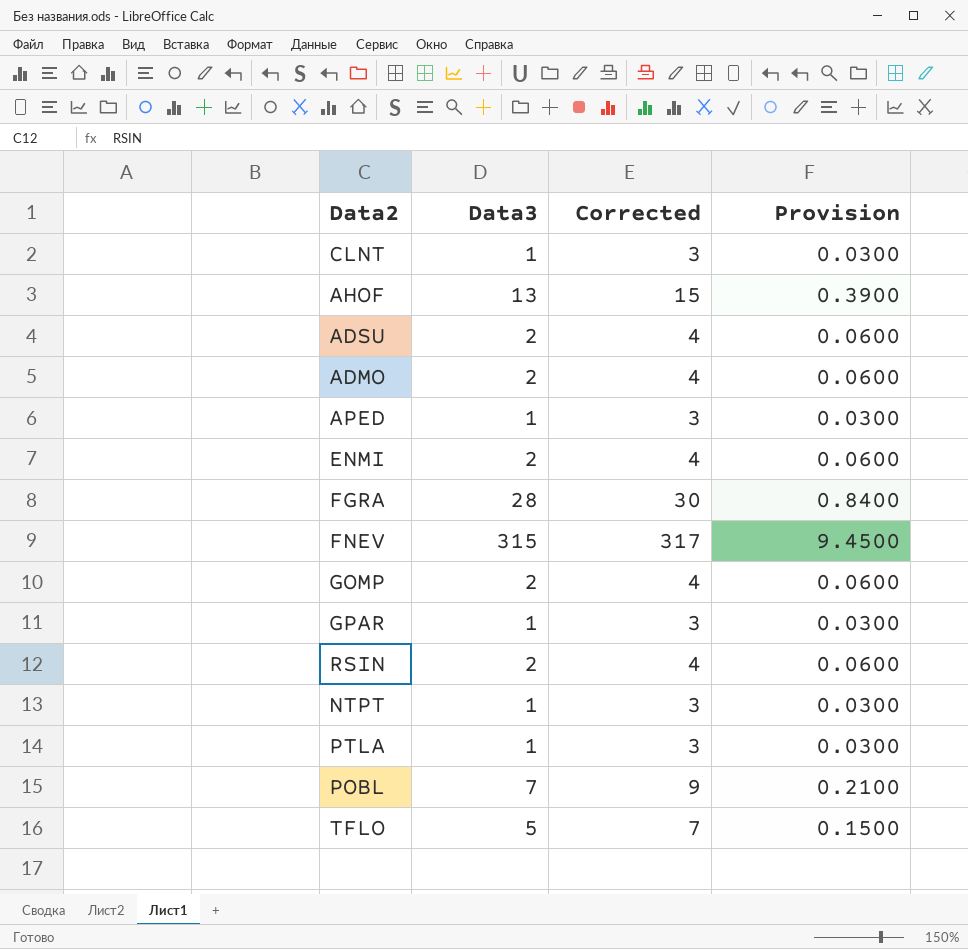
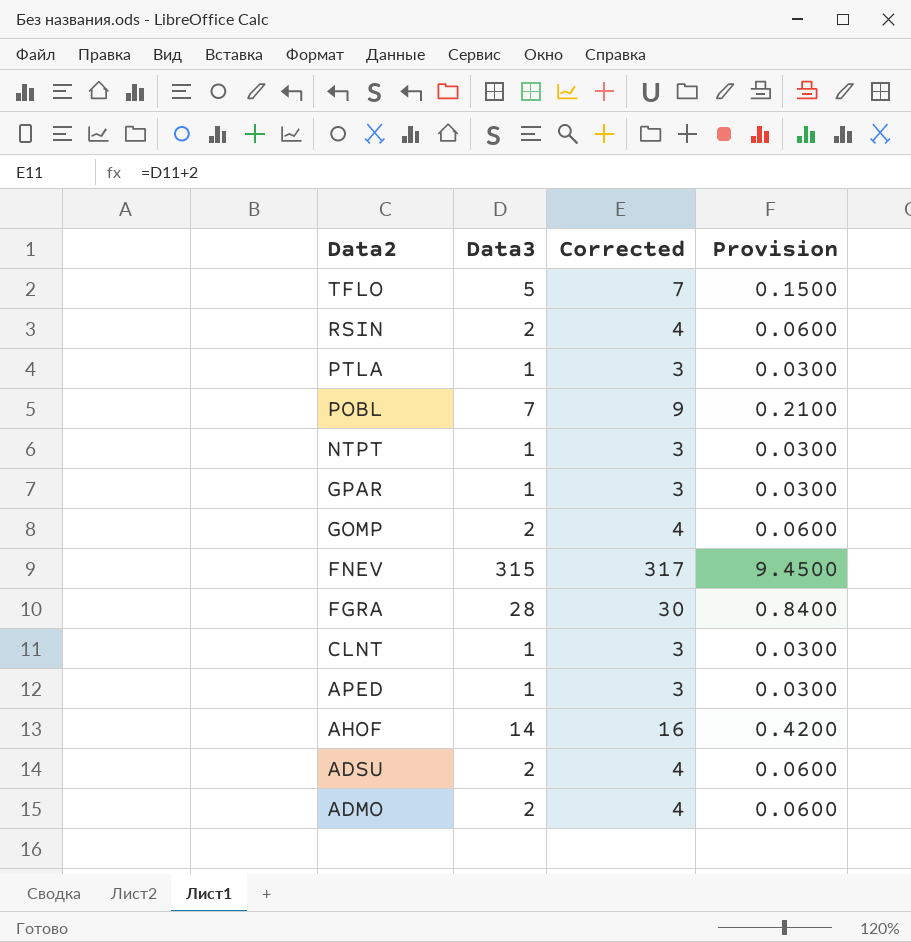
row order: none -> Data2 descending
row ENMI: 2 | 4 | 0.0600 -> none
AHOF | Data3: 13 -> 14
AHOF | Corrected: 15 -> 16
AHOF | Provision: 0.3900 -> 0.4200

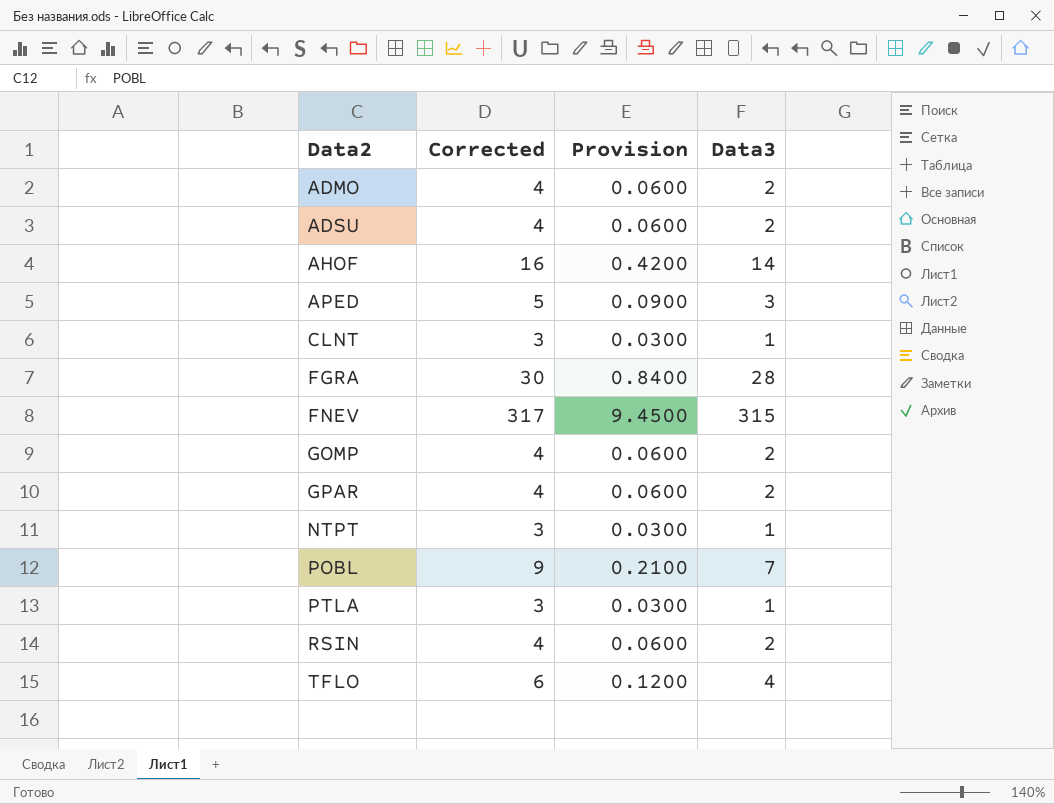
row order: Data2 descending -> Data2 ascending
column Data3 | position: 2 -> 4
APED | Corrected: 3 -> 5
APED | Provision: 0.0300 -> 0.0900
APED | Data3: 1 -> 3
GPAR | Corrected: 3 -> 4
GPAR | Provision: 0.0300 -> 0.0600
GPAR | Data3: 1 -> 2
TFLO | Corrected: 7 -> 6
TFLO | Provision: 0.1500 -> 0.1200
TFLO | Data3: 5 -> 4

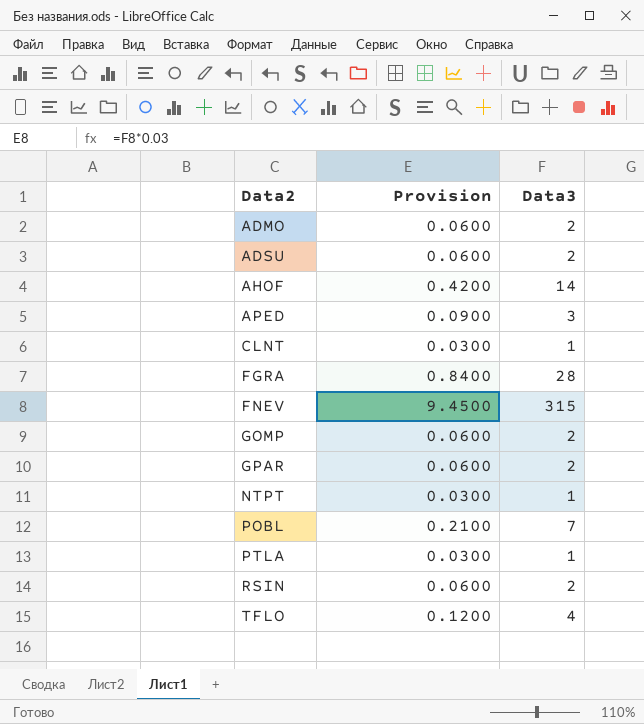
column Corrected | formula: [Data3] + 2 -> none

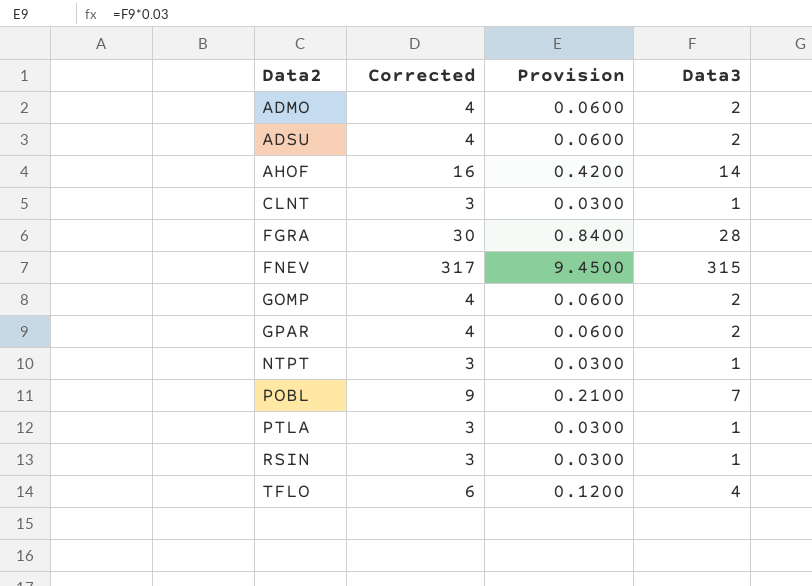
column Corrected | formula: none -> [Data3] + 2
row APED: 0.0900 | 3 -> none
RSIN | Provision: 0.0600 -> 0.0300
RSIN | Data3: 2 -> 1

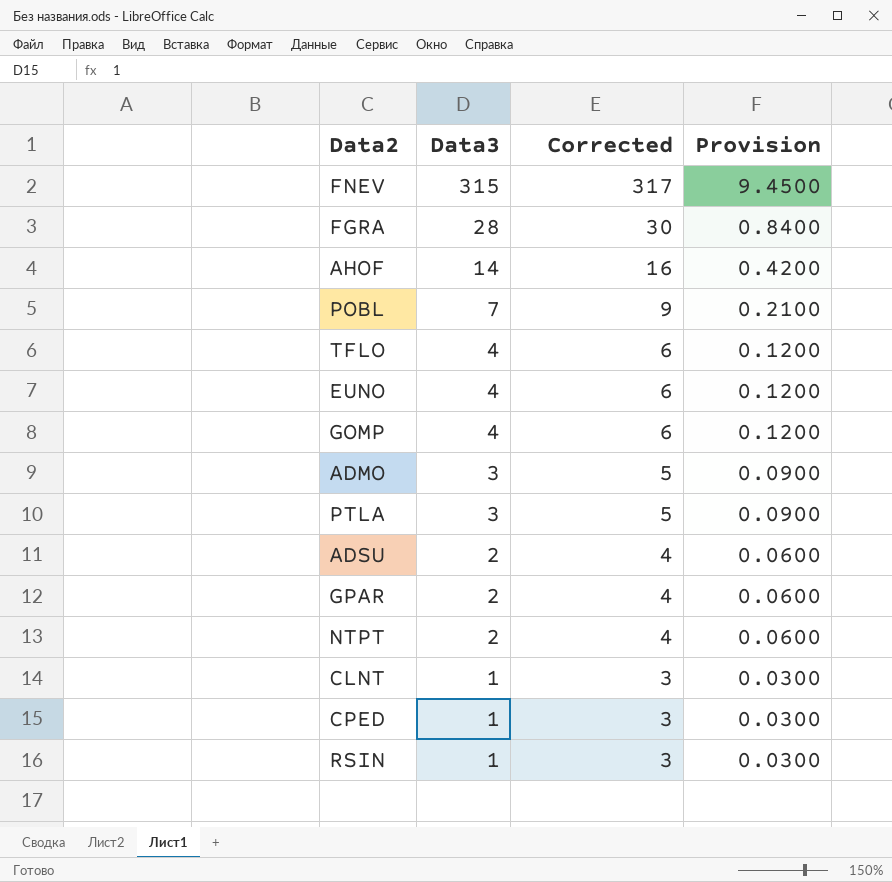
row order: Data2 ascending -> Data3 descending
column Data3 | position: 4 -> 2
row EUNO: none -> 4 | 6 | 0.1200
GOMP | Data3: 2 -> 4
GOMP | Corrected: 4 -> 6
GOMP | Provision: 0.0600 -> 0.1200
ADMO | Data3: 2 -> 3
ADMO | Corrected: 4 -> 5
ADMO | Provision: 0.0600 -> 0.0900
PTLA | Data3: 1 -> 3
PTLA | Corrected: 3 -> 5
PTLA | Provision: 0.0300 -> 0.0900
NTPT | Data3: 1 -> 2
NTPT | Corrected: 3 -> 4
NTPT | Provision: 0.0300 -> 0.0600
row CPED: none -> 1 | 3 | 0.0300

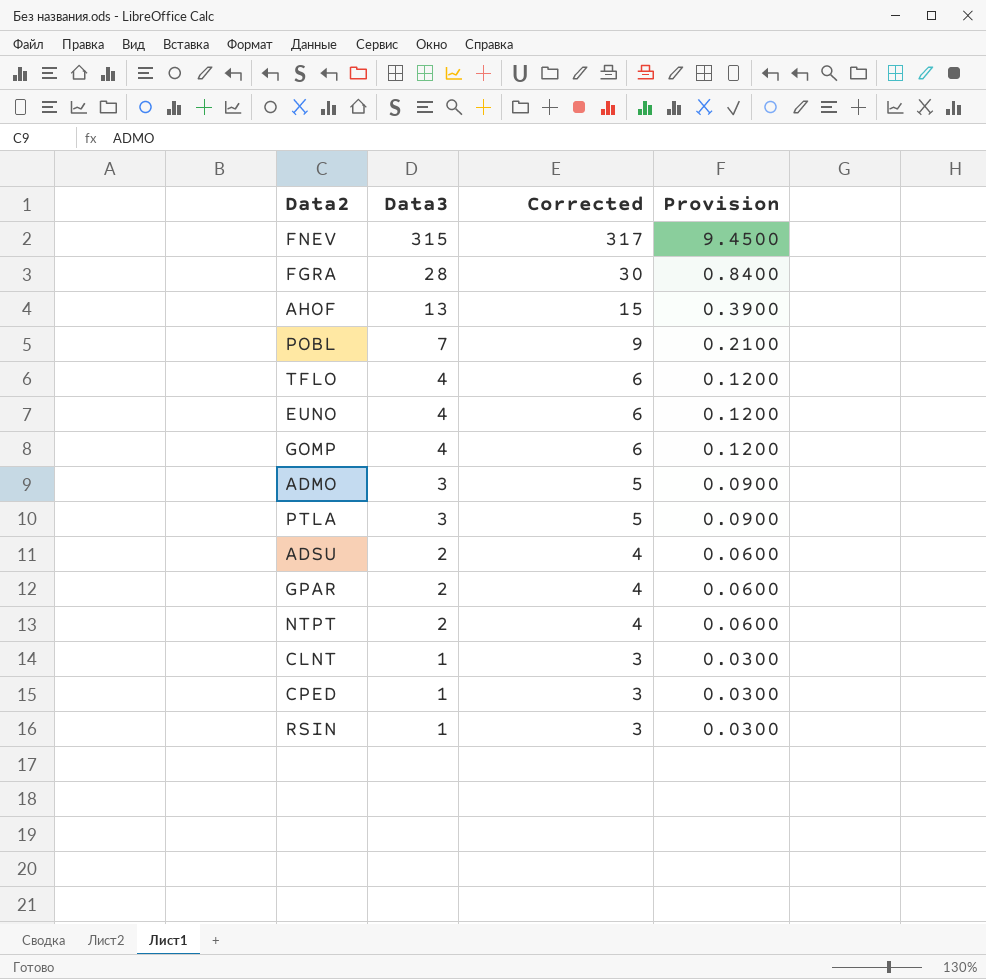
AHOF | Data3: 14 -> 13
AHOF | Corrected: 16 -> 15
AHOF | Provision: 0.4200 -> 0.3900

